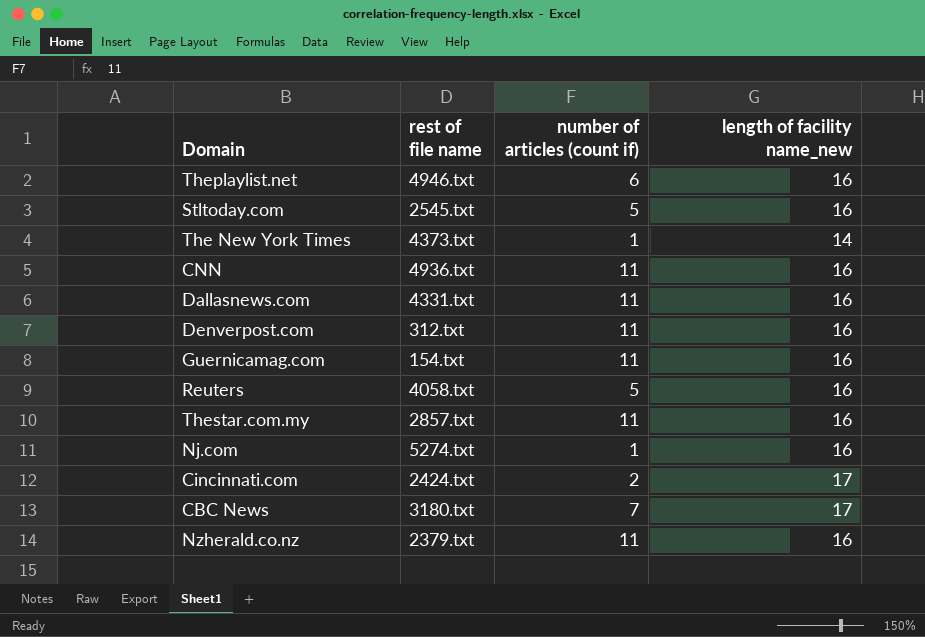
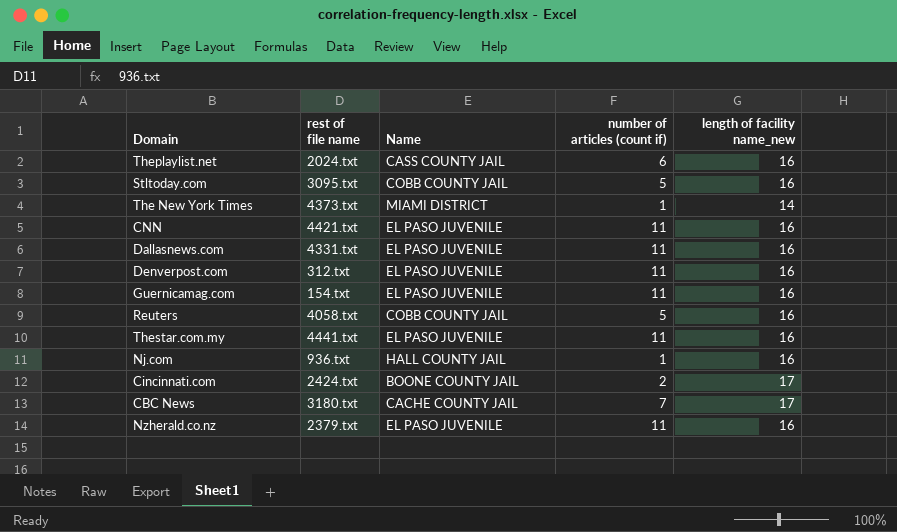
column Name | position: none -> 3
Theplaylist.net | rest of file name: 4946.txt -> 2024.txt
Stltoday.com | rest of file name: 2545.txt -> 3095.txt
CNN | rest of file name: 4936.txt -> 4421.txt
Thestar.com.my | rest of file name: 2857.txt -> 4441.txt
Nj.com | rest of file name: 5274.txt -> 936.txt

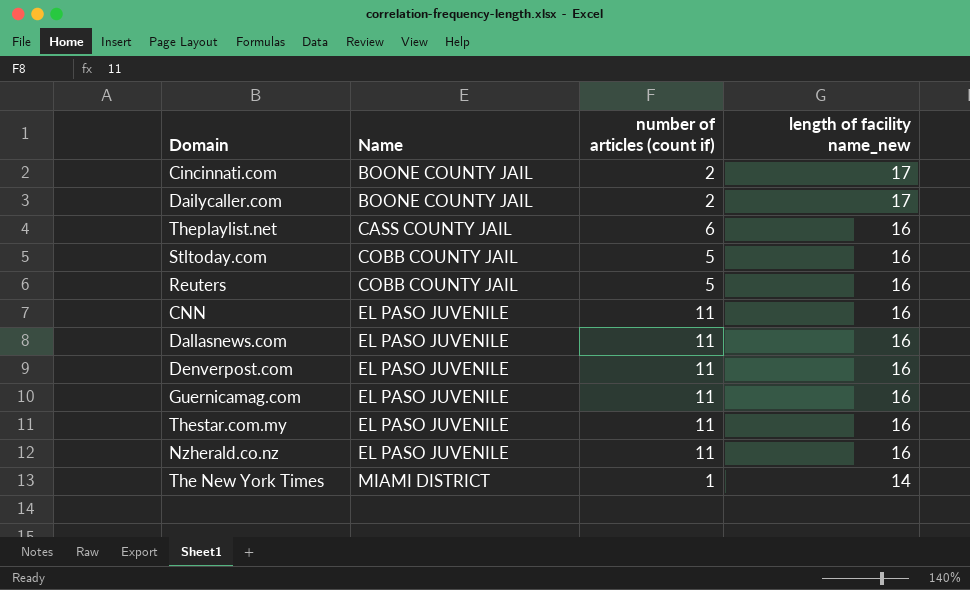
row order: none -> Name ascending
column rest of file name | position: 2 -> none
row Nj.com: 936.txt | HALL COUNTY JAIL | 1 | 16 -> none
row CBC News: 3180.txt | CACHE COUNTY JAIL | 7 | 17 -> none
row Dailycaller.com: none -> BOONE COUNTY JAIL | 2 | 17

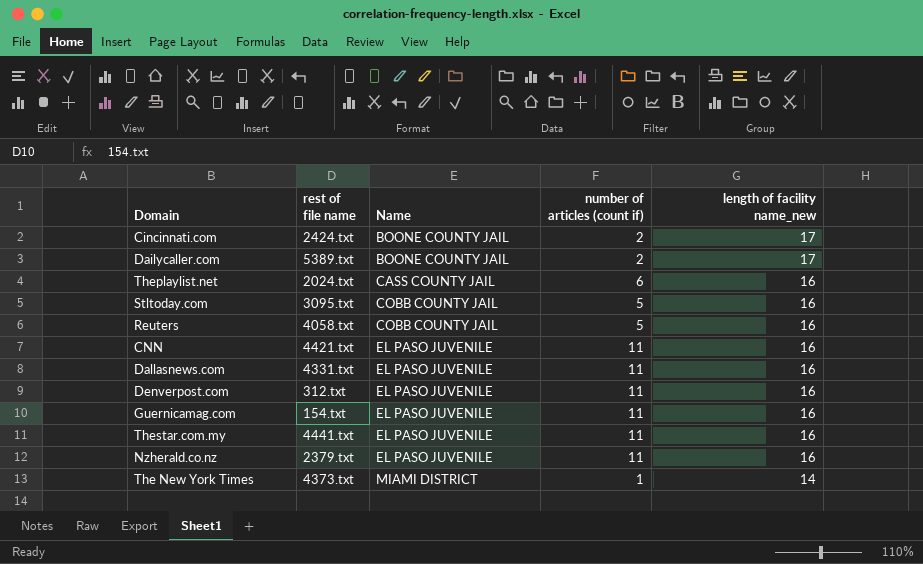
column rest of file name | position: none -> 2

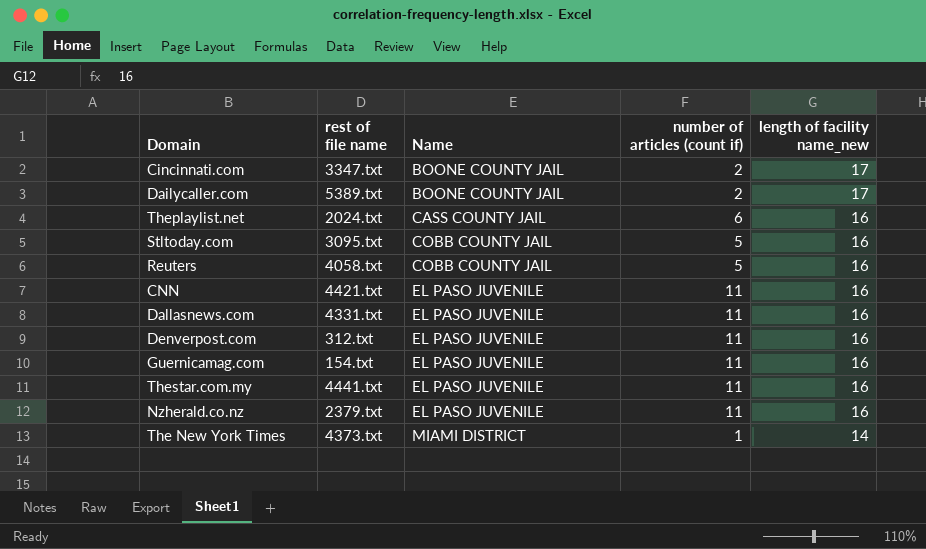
Cincinnati.com | rest of file name: 2424.txt -> 3347.txt

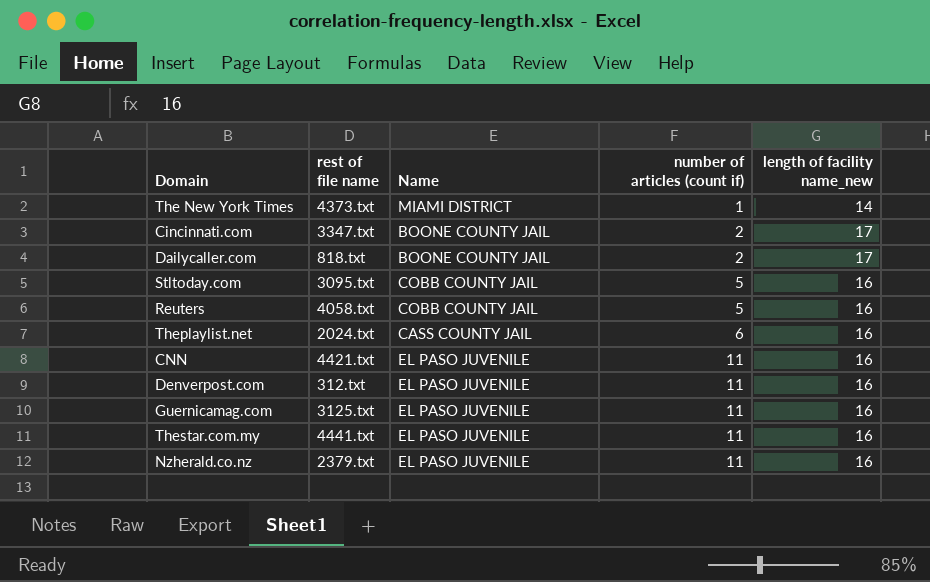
row order: Name ascending -> number of articles (count if) ascending
row Dallasnews.com: 4331.txt | EL PASO JUVENILE | 11 | 16 -> none
Dailycaller.com | rest of file name: 5389.txt -> 818.txt
Guernicamag.com | rest of file name: 154.txt -> 3125.txt

